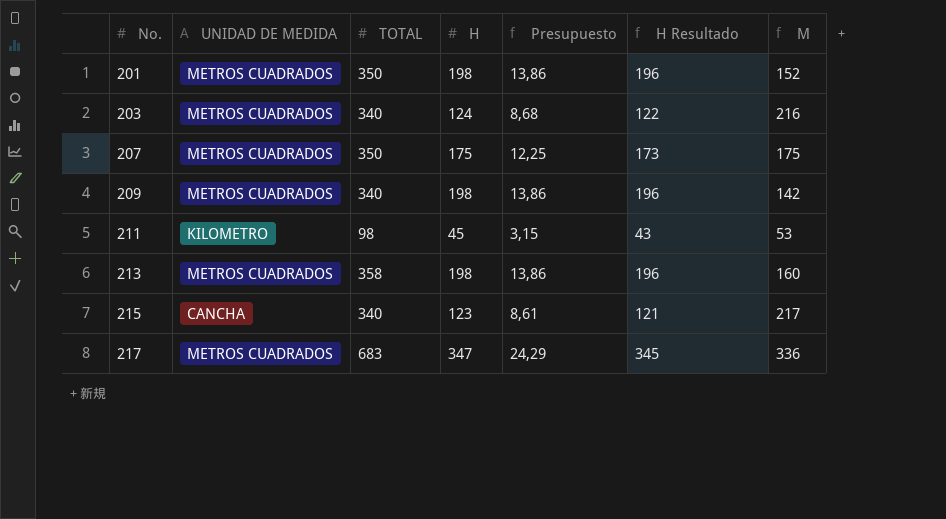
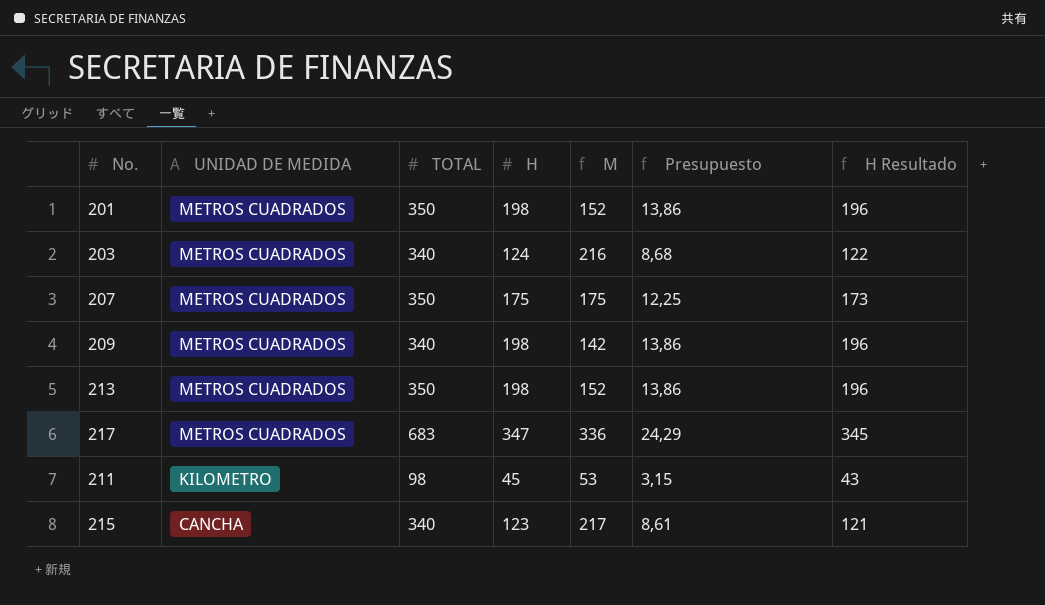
row order: No. ascending -> UNIDAD DE MEDIDA descending
column M | position: 7 -> 5
213 | TOTAL: 358 -> 350
213 | M: 160 -> 152

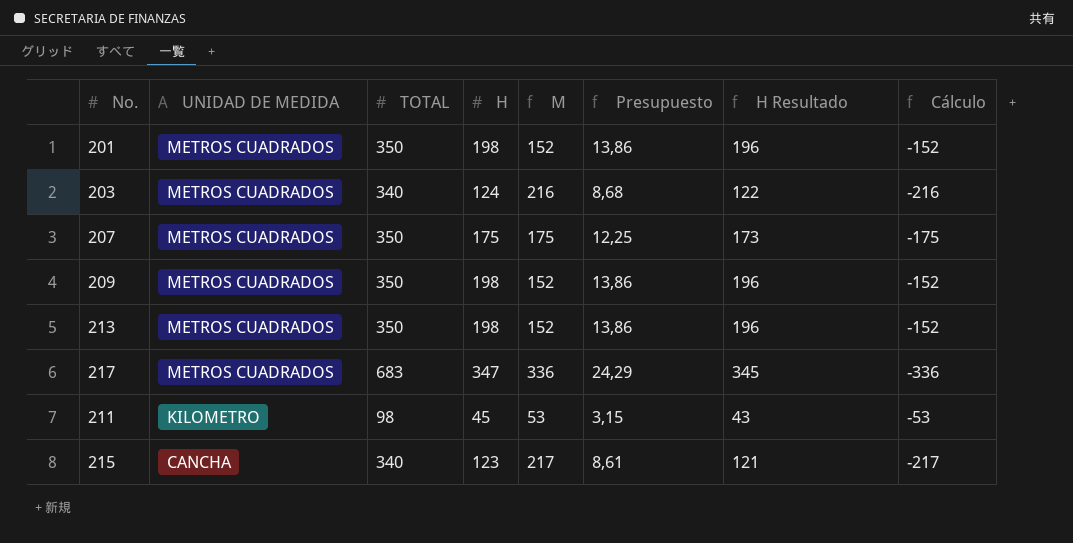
column Cálculo | formula: none -> [H] - [TOTAL]
209 | TOTAL: 340 -> 350
209 | M: 142 -> 152

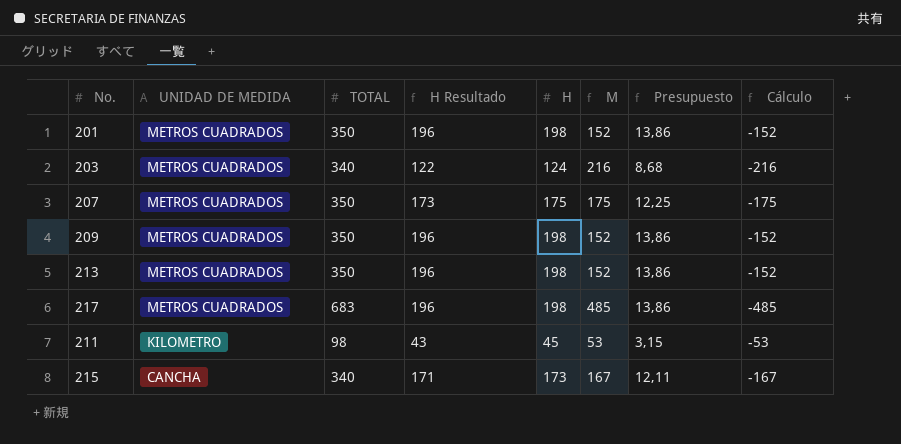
column H Resultado | position: 7 -> 4
217 | H Resultado: 345 -> 196
217 | H: 347 -> 198
217 | M: 336 -> 485
217 | Presupuesto: 24,29 -> 13,86
217 | Cálculo: -336 -> -485
215 | H Resultado: 121 -> 171
215 | H: 123 -> 173
215 | M: 217 -> 167
215 | Presupuesto: 8,61 -> 12,11
215 | Cálculo: -217 -> -167

